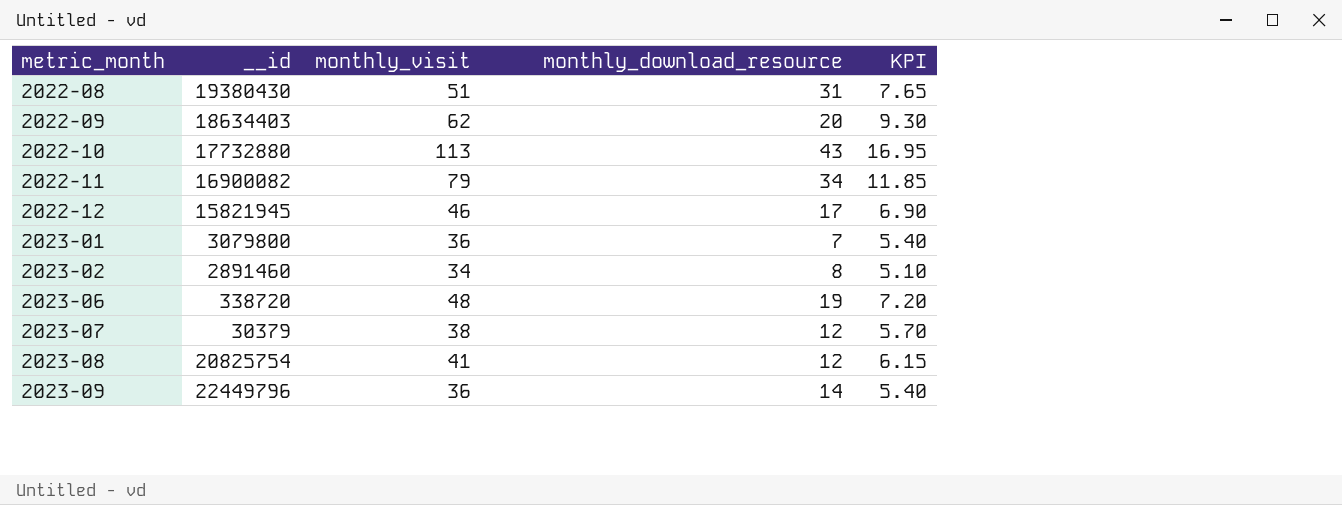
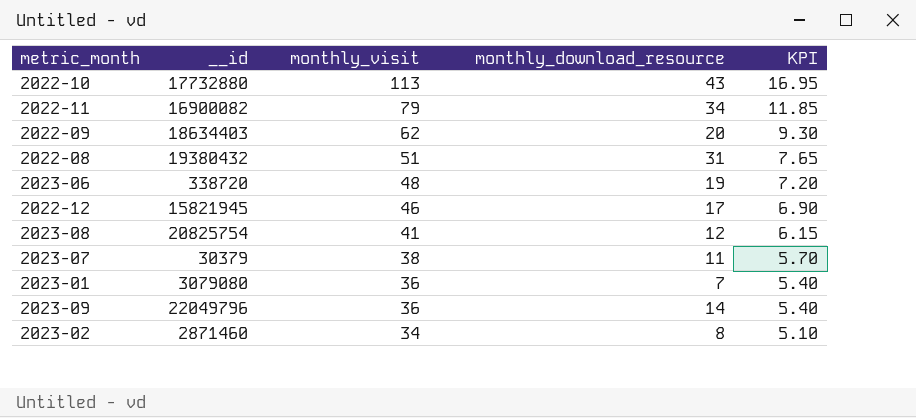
row order: metric_month ascending -> monthly_visit descending
2022-08 | __id: 19380430 -> 19380432
2023-07 | monthly_download_resource: 12 -> 11
2023-01 | __id: 3079800 -> 3079080
2023-09 | __id: 22449796 -> 22049796
2023-02 | __id: 2891460 -> 2871460

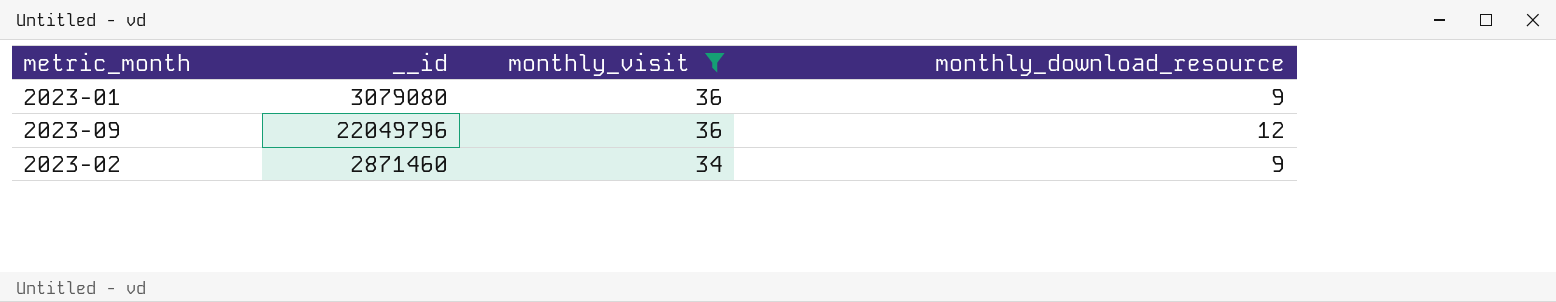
filter: none -> monthly_visit <= 36
column KPI | formula: [monthly_visit] * 0.15 -> none
2023-01 | monthly_download_resource: 7 -> 9
2023-09 | monthly_download_resource: 14 -> 12
2023-02 | monthly_download_resource: 8 -> 9

